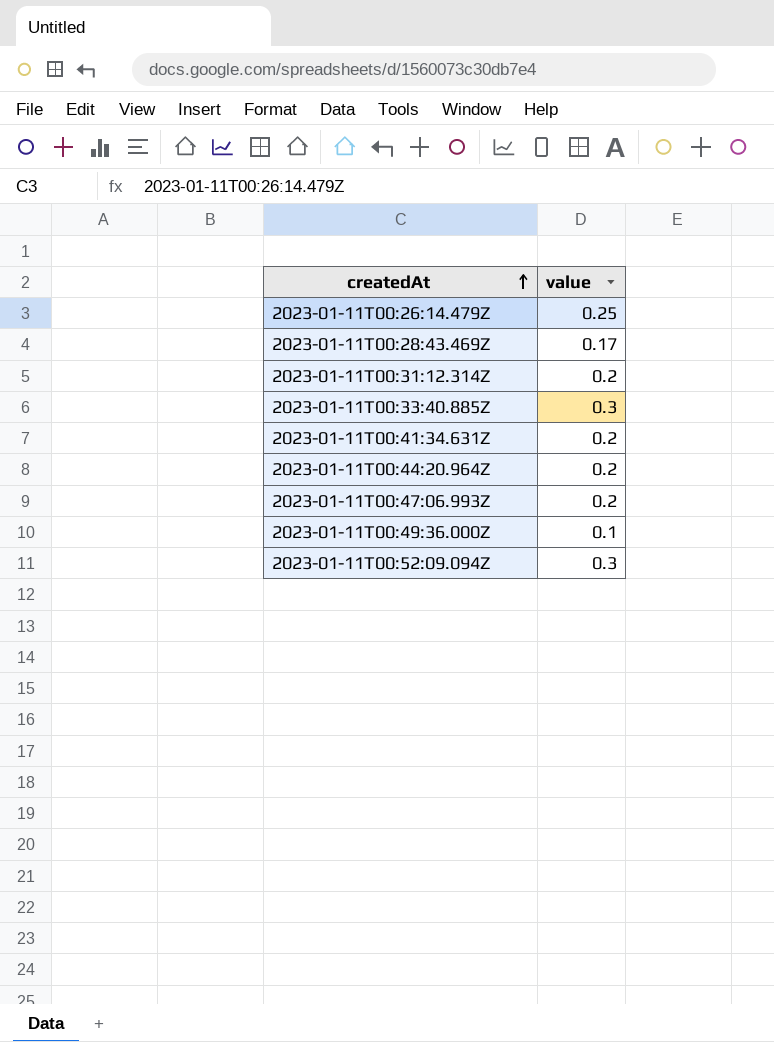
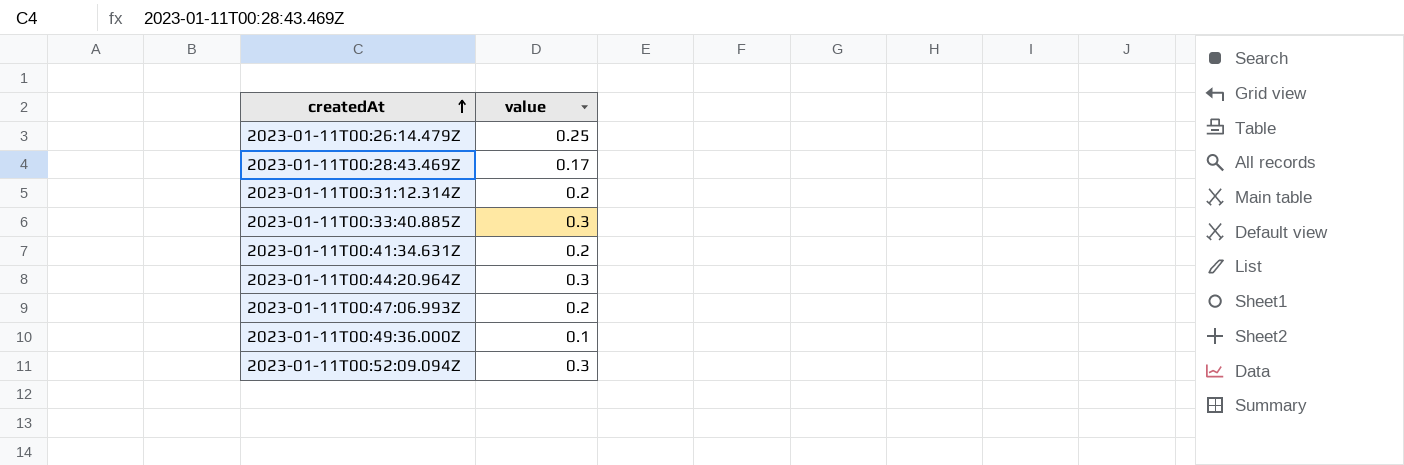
2023-01-11T00:44:20.964Z | value: 0.2 -> 0.3

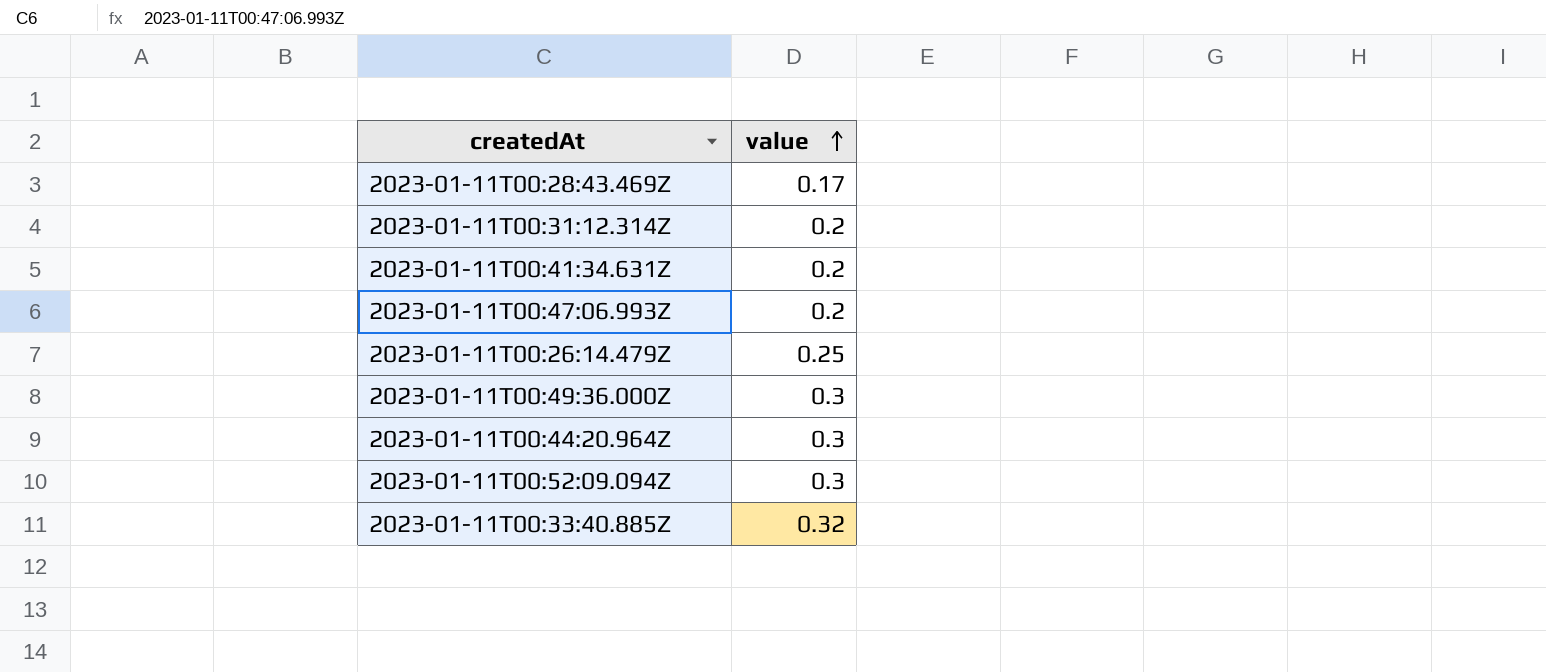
row order: createdAt ascending -> value ascending
2023-01-11T00:49:36.000Z | value: 0.1 -> 0.3
2023-01-11T00:33:40.885Z | value: 0.3 -> 0.32

